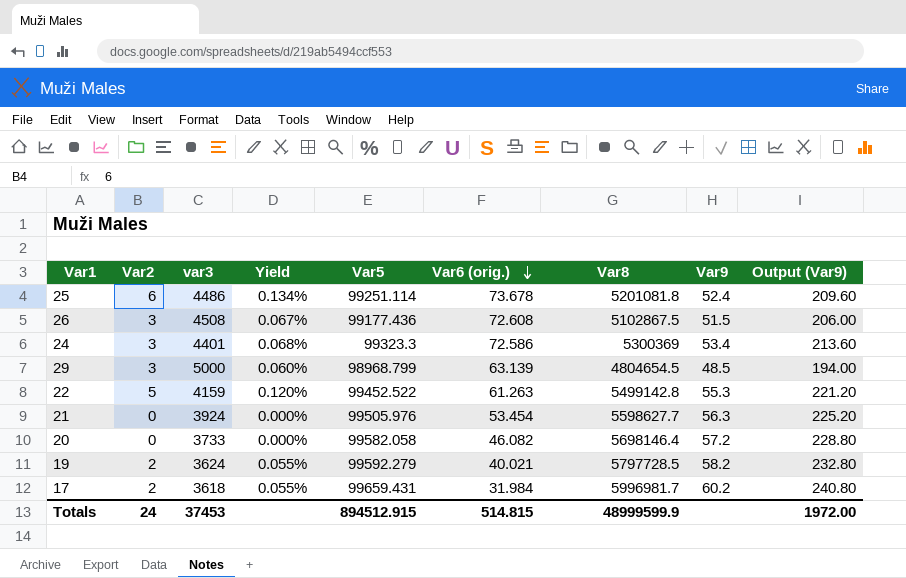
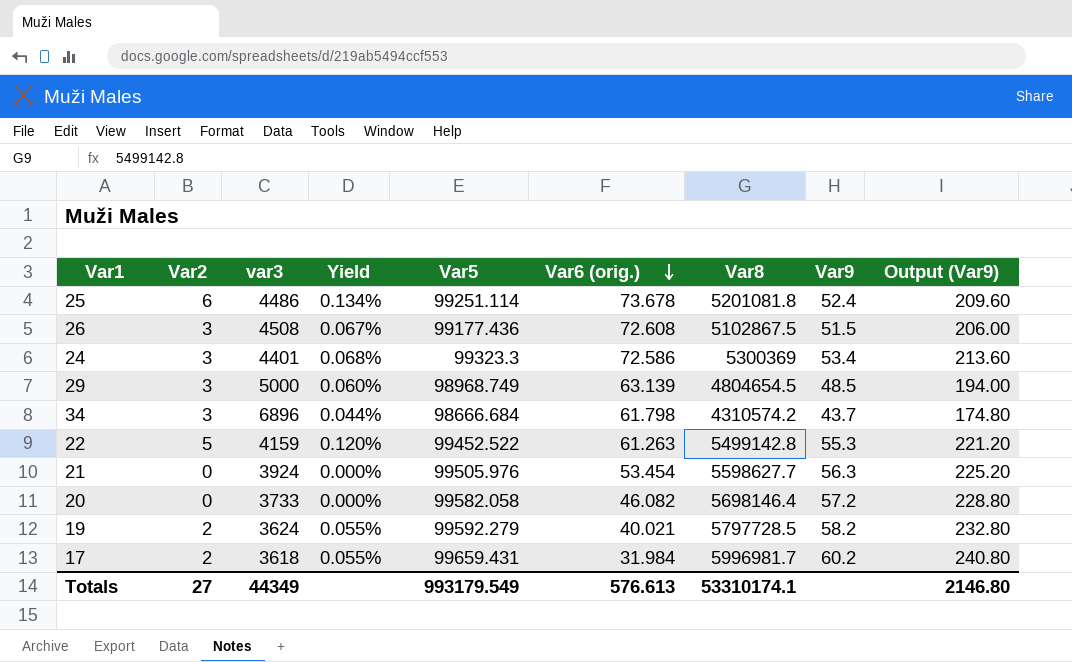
29 | Var5: 98968.799 -> 98968.749
row 34: none -> 3 | 6896 | 0.044% | 98666.684 | 61.798 | 4310574.2 | 43.7 | 174.80
Totals | Var2: 24 -> 27
Totals | var3: 37453 -> 44349
Totals | Var5: 894512.915 -> 993179.549
Totals | Var6 (orig.): 514.815 -> 576.613
Totals | Var8: 48999599.9 -> 53310174.1
Totals | Output (Var9): 1972.00 -> 2146.80

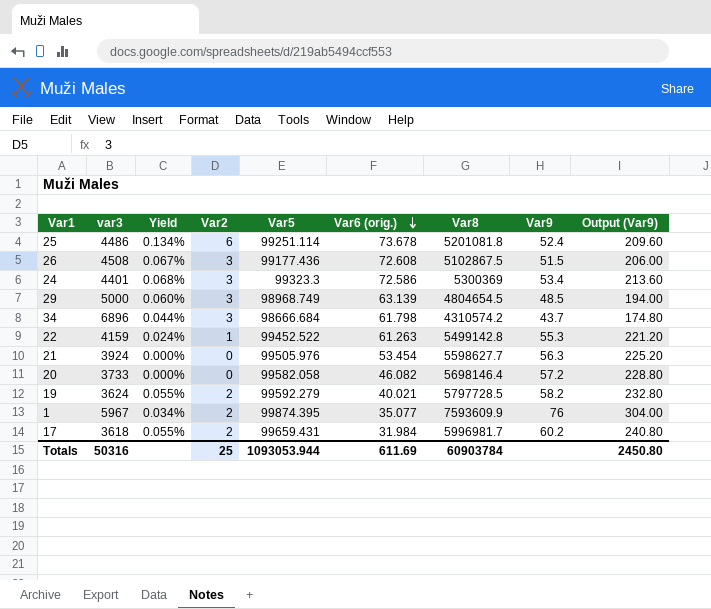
column Var2 | position: 2 -> 4
22 | Yield: 0.120% -> 0.024%
22 | Var2: 5 -> 1
row 1: none -> 5967 | 0.034% | 2 | 99874.395 | 35.077 | 7593609.9 | 76 | 304.00
Totals | var3: 44349 -> 50316
Totals | Var2: 27 -> 25
Totals | Var5: 993179.549 -> 1093053.944
Totals | Var6 (orig.): 576.613 -> 611.69
Totals | Var8: 53310174.1 -> 60903784
Totals | Output (Var9): 2146.80 -> 2450.80

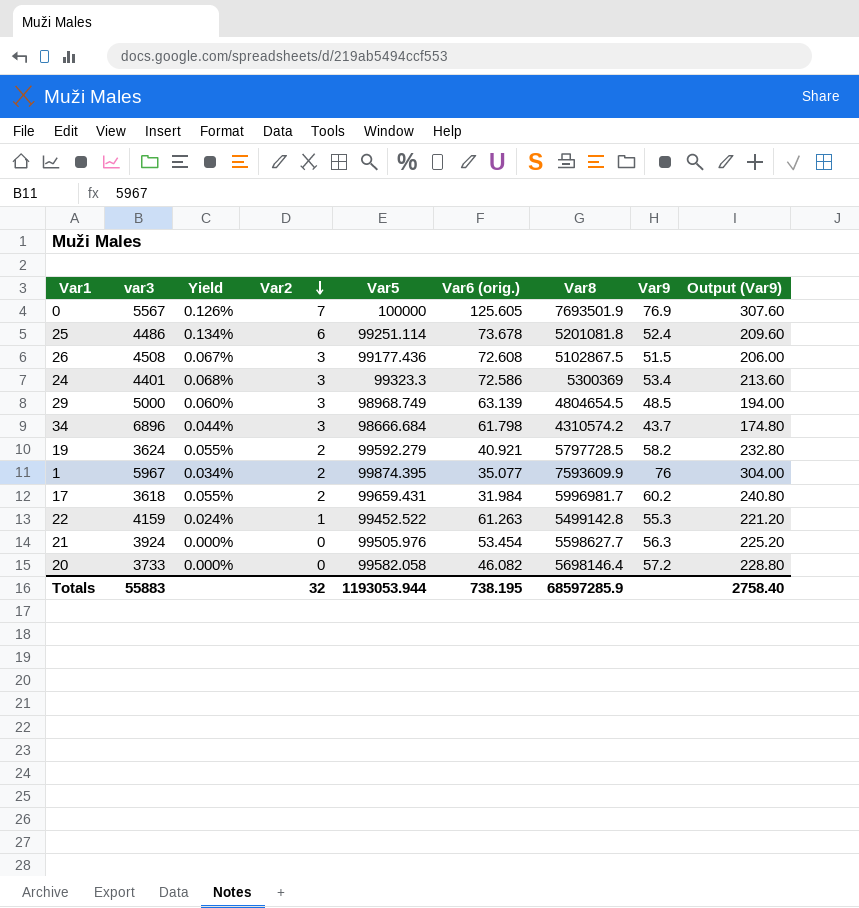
row order: Var6 (orig.) descending -> Var2 descending
row 0: none -> 5567 | 0.126% | 7 | 100000 | 125.605 | 7693501.9 | 76.9 | 307.60
19 | Var6 (orig.): 40.021 -> 40.921
Totals | var3: 50316 -> 55883
Totals | Var2: 25 -> 32
Totals | Var5: 1093053.944 -> 1193053.944
Totals | Var6 (orig.): 611.69 -> 738.195
Totals | Var8: 60903784 -> 68597285.9
Totals | Output (Var9): 2450.80 -> 2758.40

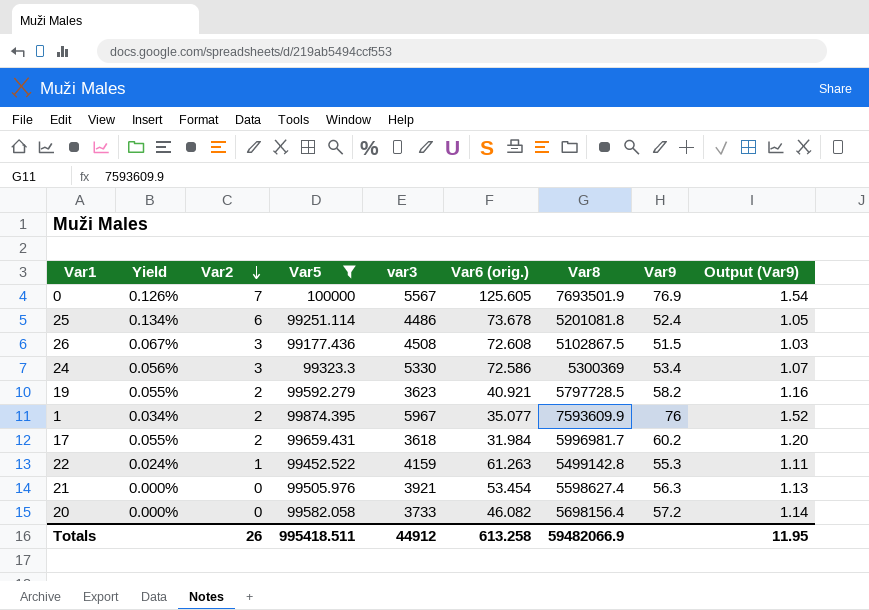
filter: none -> Var5 >= 99177.436
column var3 | position: 2 -> 5
column Output (Var9) | formula: [Var9] * 4 -> [Var9] * 0.02
24 | Yield: 0.068% -> 0.056%
24 | var3: 4401 -> 5330
19 | var3: 3624 -> 3623
21 | var3: 3924 -> 3921
21 | Var8: 5598627.7 -> 5598627.4
20 | Var8: 5698146.4 -> 5698156.4
Totals | Var2: 32 -> 26
Totals | Var5: 1193053.944 -> 995418.511
Totals | var3: 55883 -> 44912
Totals | Var6 (orig.): 738.195 -> 613.258
Totals | Var8: 68597285.9 -> 59482066.9
Totals | Output (Var9): 2758.40 -> 11.95

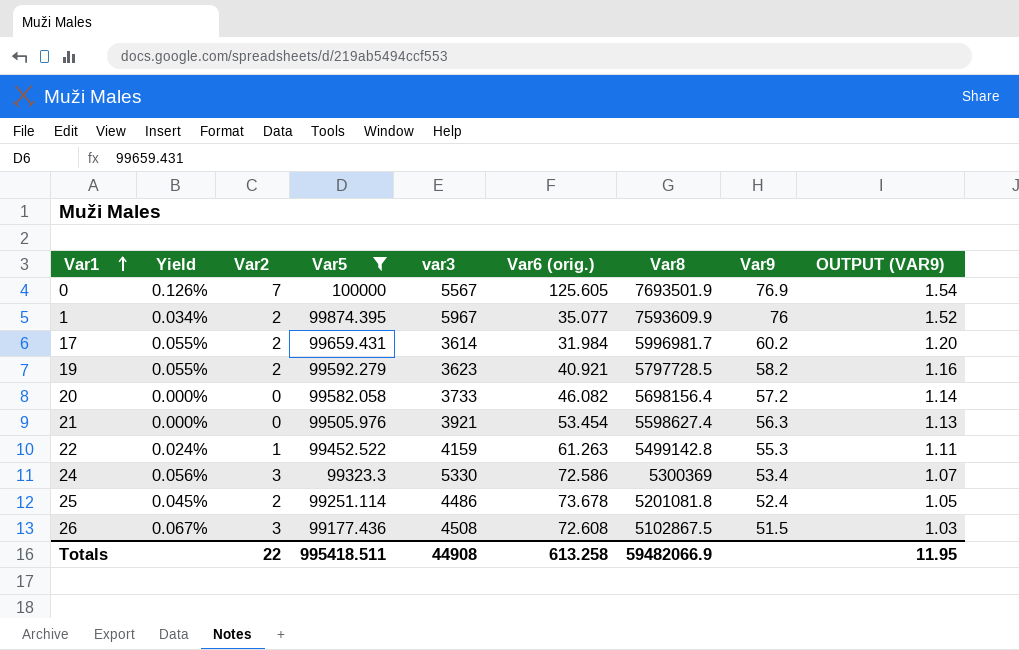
row order: Var2 descending -> Var1 ascending
column name: Output (Var9) -> OUTPUT (VAR9)
17 | var3: 3618 -> 3614
25 | Yield: 0.134% -> 0.045%
25 | Var2: 6 -> 2
Totals | Var2: 26 -> 22
Totals | var3: 44912 -> 44908

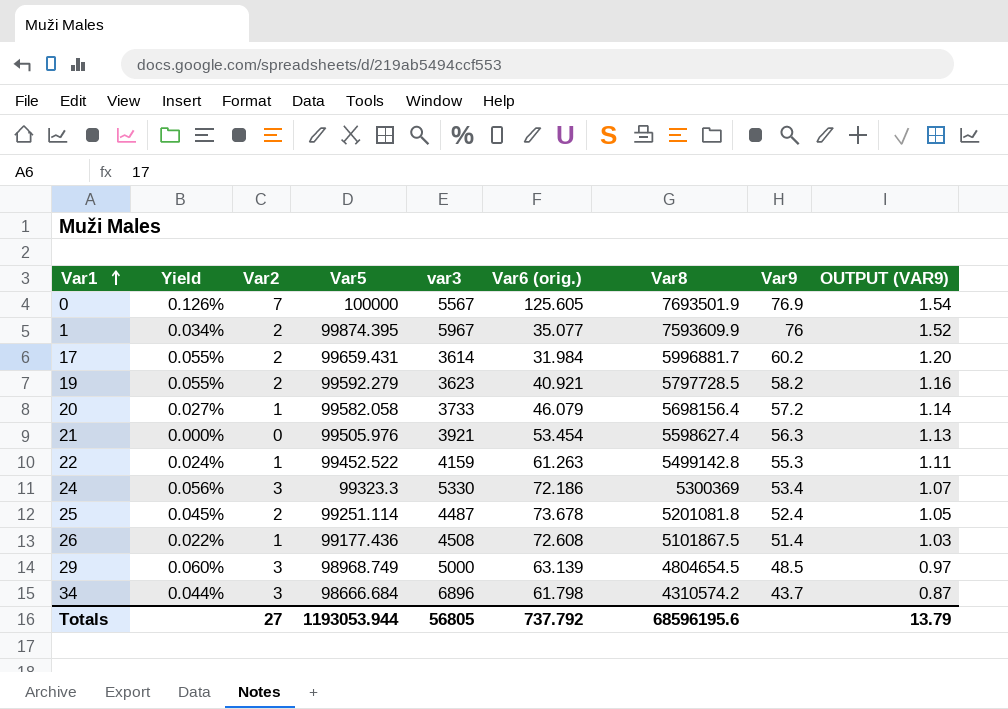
filter: Var5 >= 99177.436 -> none
17 | Var8: 5996981.7 -> 5996881.7
20 | Yield: 0.000% -> 0.027%
20 | Var2: 0 -> 1
20 | Var6 (orig.): 46.082 -> 46.079
24 | Var6 (orig.): 72.586 -> 72.186
25 | var3: 4486 -> 4487
26 | Yield: 0.067% -> 0.022%
26 | Var2: 3 -> 1
26 | Var8: 5102867.5 -> 5101867.5
26 | Var9: 51.5 -> 51.4
Totals | Var2: 22 -> 27
Totals | Var5: 995418.511 -> 1193053.944
Totals | var3: 44908 -> 56805
Totals | Var6 (orig.): 613.258 -> 737.792
Totals | Var8: 59482066.9 -> 68596195.6
Totals | OUTPUT (VAR9): 11.95 -> 13.79

